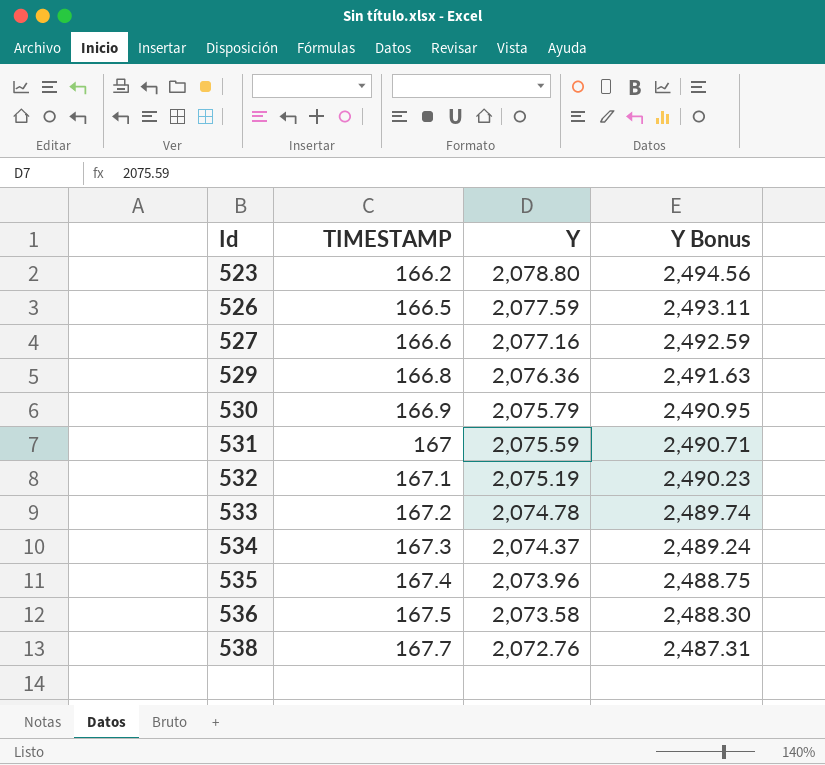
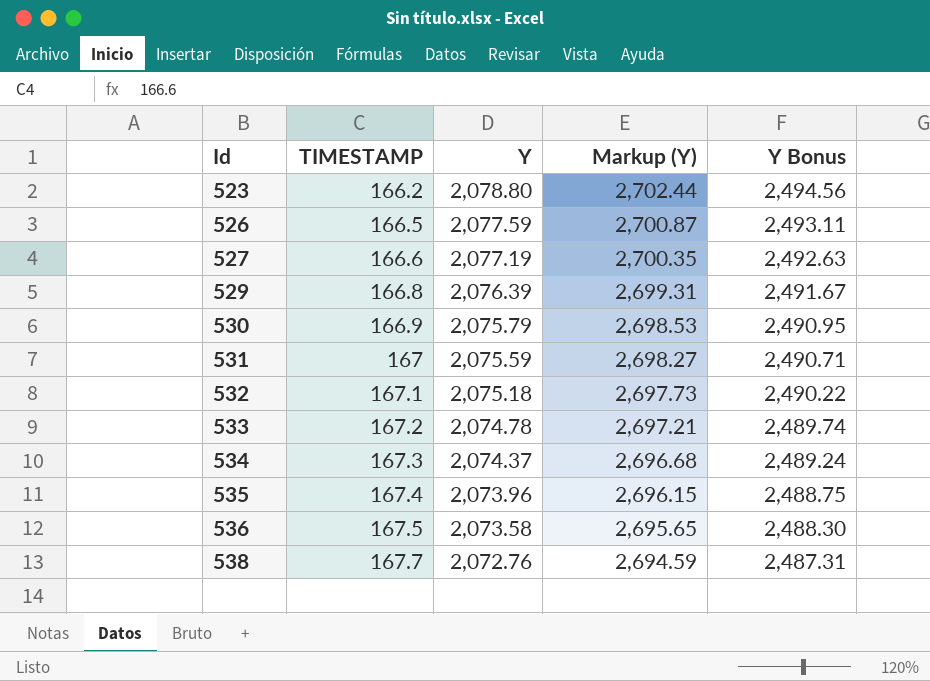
column Markup (Y) | formula: none -> [Y] * 1.3
527 | Y: 2,077.16 -> 2,077.19
527 | Y Bonus: 2,492.59 -> 2,492.63
529 | Y: 2,076.36 -> 2,076.39
529 | Y Bonus: 2,491.63 -> 2,491.67
532 | Y: 2,075.19 -> 2,075.18
532 | Y Bonus: 2,490.23 -> 2,490.22

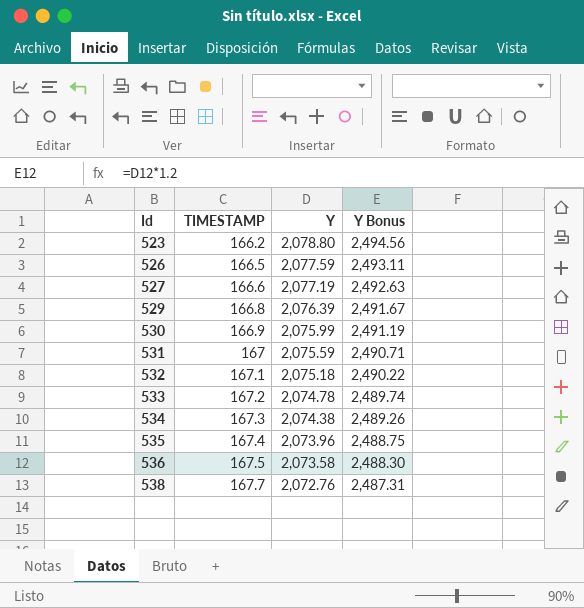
column Markup (Y) | formula: [Y] * 1.3 -> none
530 | Y: 2,075.79 -> 2,075.99
530 | Y Bonus: 2,490.95 -> 2,491.19
534 | Y: 2,074.37 -> 2,074.38
534 | Y Bonus: 2,489.24 -> 2,489.26

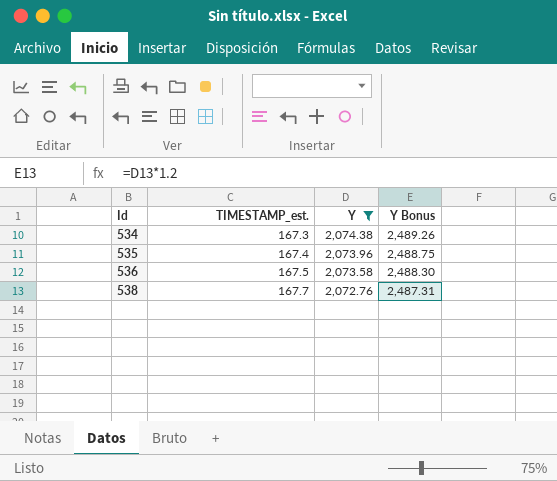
filter: none -> Y <= 2,074.38
column name: TIMESTAMP -> TIMESTAMP_est.

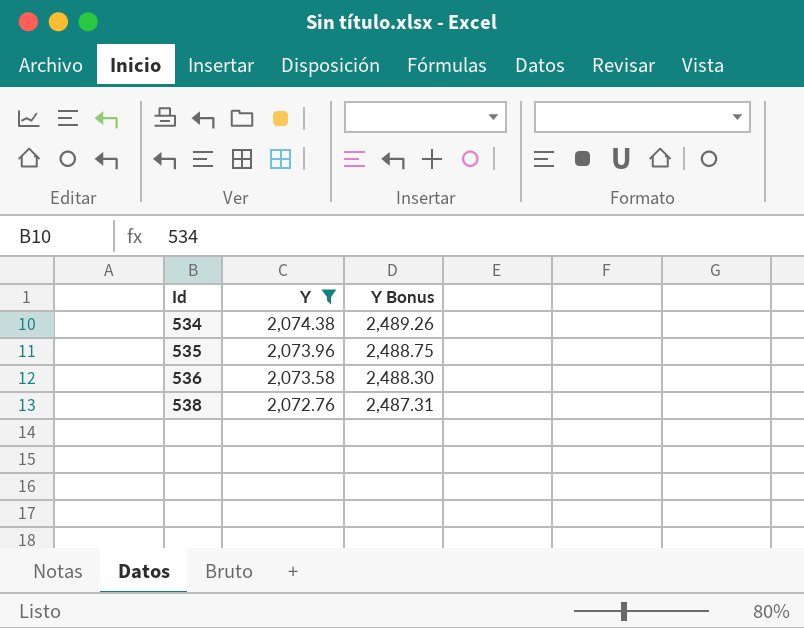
column TIMESTAMP_est. | position: 2 -> none

